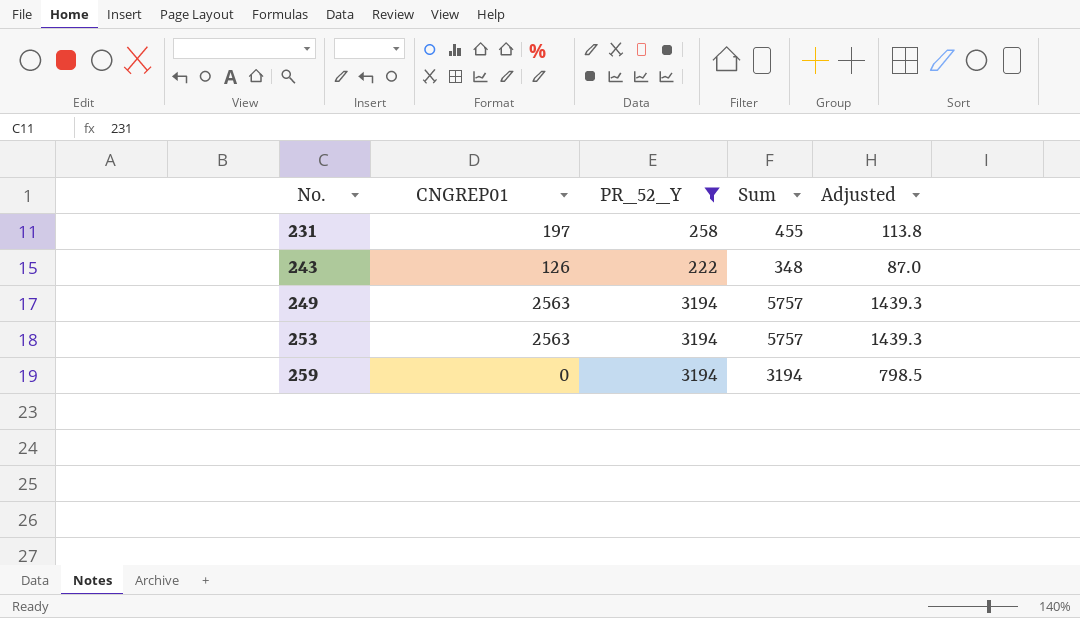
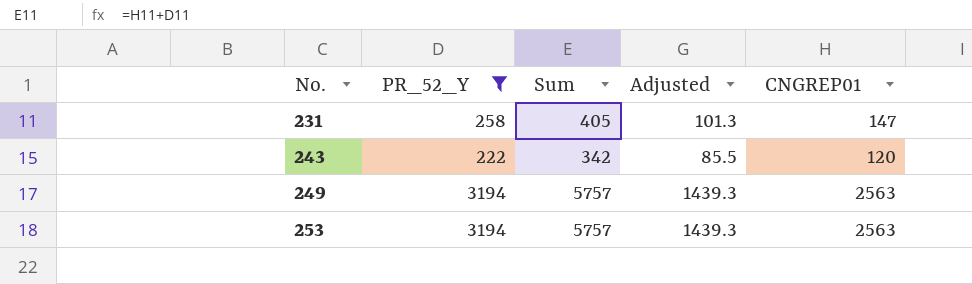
column CNGREP01 | position: 2 -> 5
row 259: 0 | 3194 | 3194 | 798.5 -> none
231 | Sum: 455 -> 405
231 | Adjusted: 113.8 -> 101.3
231 | CNGREP01: 197 -> 147
243 | Sum: 348 -> 342
243 | Adjusted: 87.0 -> 85.5
243 | CNGREP01: 126 -> 120

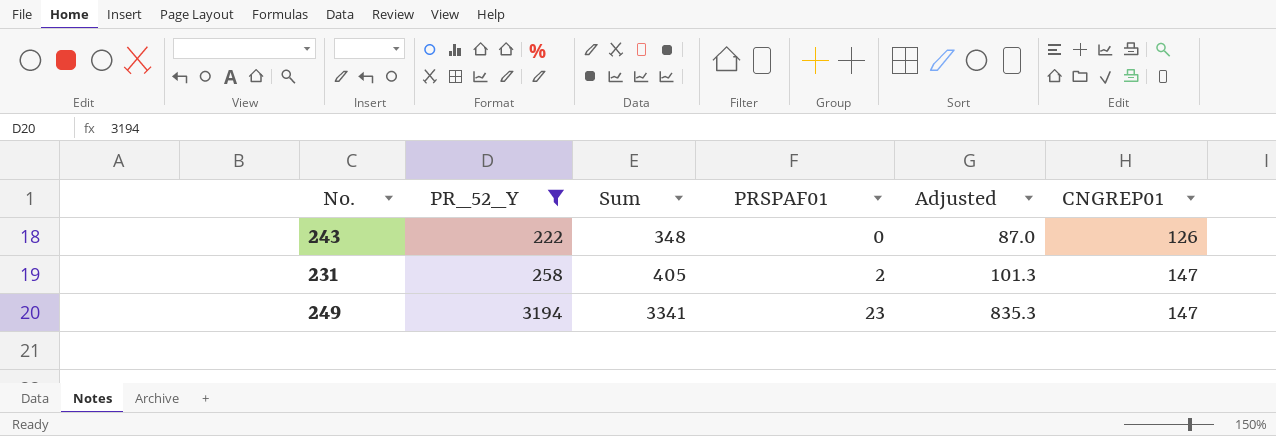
row order: No. ascending -> PR_52_Y ascending
column PRSPAF01 | position: none -> 4
row 253: 3194 | 5757 | 1439.3 | 2563 -> none
243 | Sum: 342 -> 348
243 | Adjusted: 85.5 -> 87.0
243 | CNGREP01: 120 -> 126
249 | Sum: 5757 -> 3341
249 | Adjusted: 1439.3 -> 835.3
249 | CNGREP01: 2563 -> 147

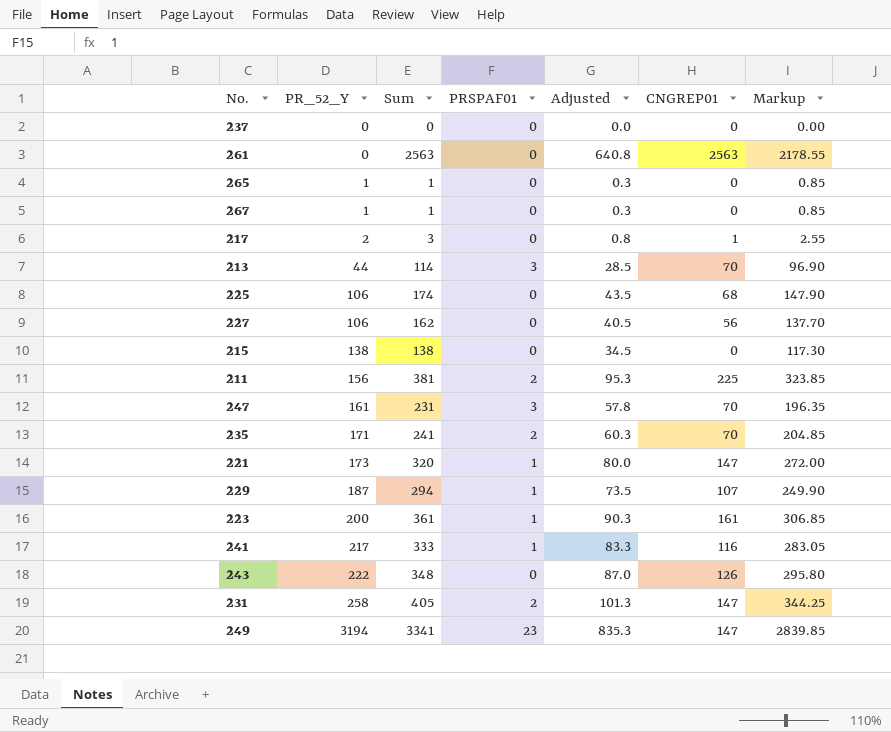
filter: PR_52_Y >= 222 -> none
column Markup | formula: none -> [Sum] * 0.85

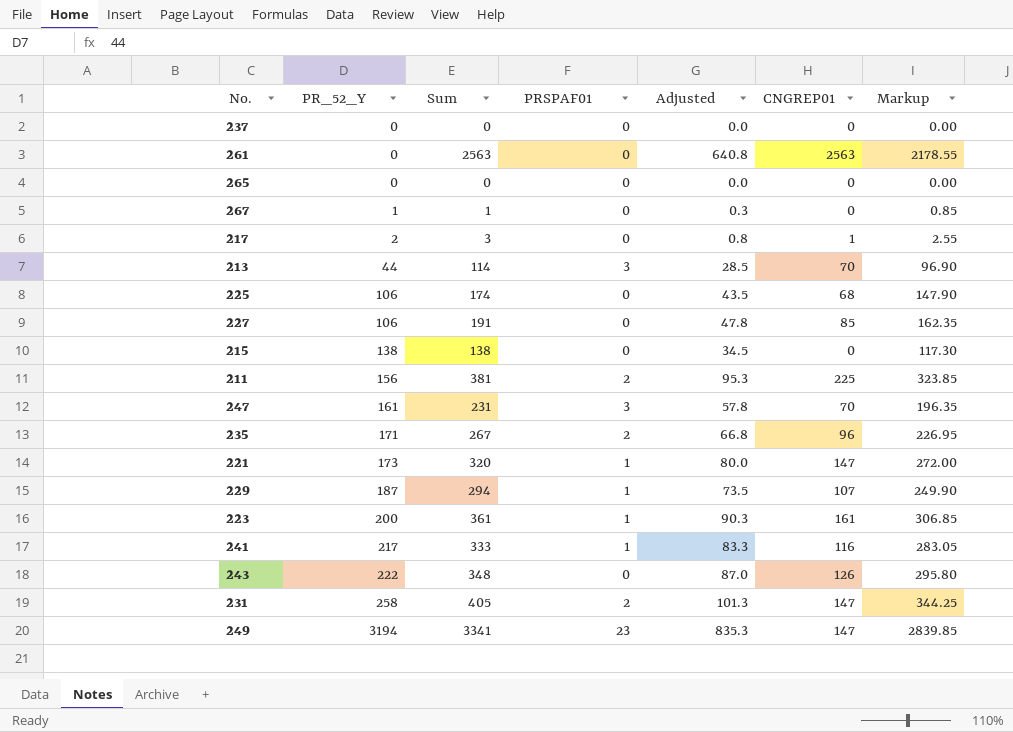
265 | PR_52_Y: 1 -> 0
265 | Sum: 1 -> 0
265 | Adjusted: 0.3 -> 0.0
265 | Markup: 0.85 -> 0.00
227 | Sum: 162 -> 191
227 | Adjusted: 40.5 -> 47.8
227 | CNGREP01: 56 -> 85
227 | Markup: 137.70 -> 162.35
235 | Sum: 241 -> 267
235 | Adjusted: 60.3 -> 66.8
235 | CNGREP01: 70 -> 96
235 | Markup: 204.85 -> 226.95

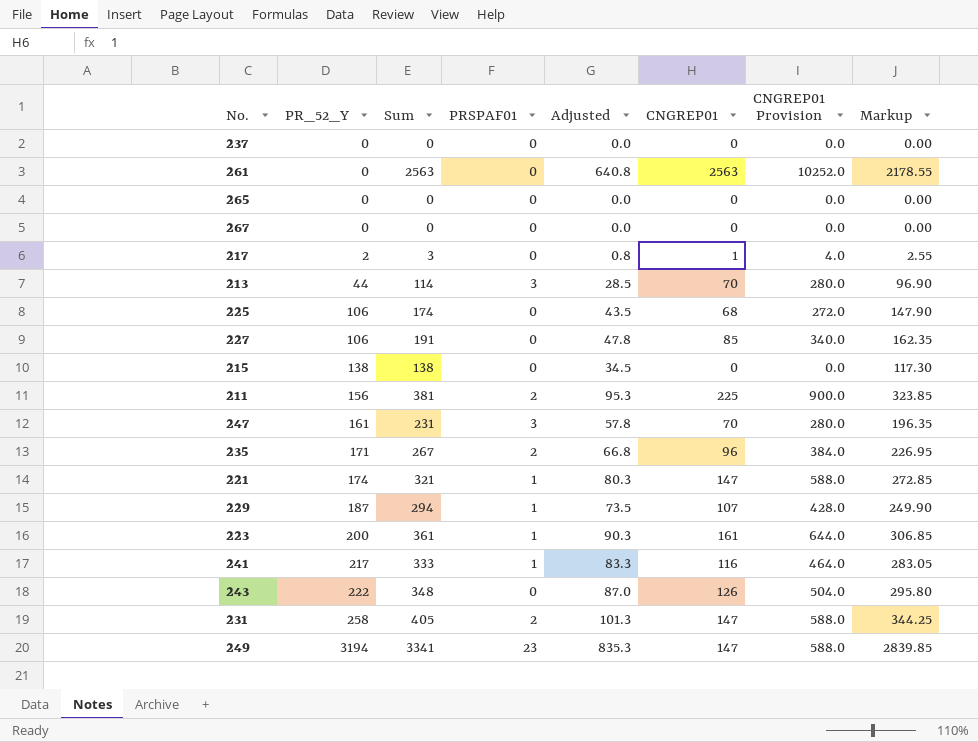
column CNGREP01 Provision | formula: none -> [CNGREP01] * 4
267 | PR_52_Y: 1 -> 0
267 | Sum: 1 -> 0
267 | Adjusted: 0.3 -> 0.0
267 | Markup: 0.85 -> 0.00
221 | PR_52_Y: 173 -> 174
221 | Sum: 320 -> 321
221 | Adjusted: 80.0 -> 80.3
221 | Markup: 272.00 -> 272.85

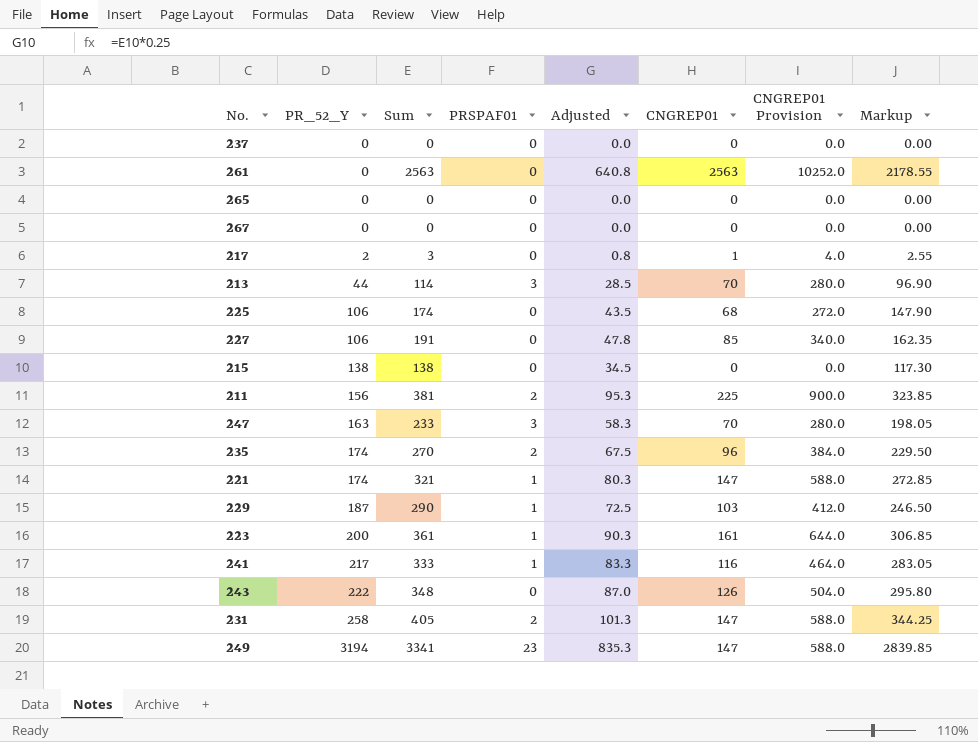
247 | PR_52_Y: 161 -> 163
247 | Sum: 231 -> 233
247 | Adjusted: 57.8 -> 58.3
247 | Markup: 196.35 -> 198.05
235 | PR_52_Y: 171 -> 174
235 | Sum: 267 -> 270
235 | Adjusted: 66.8 -> 67.5
235 | Markup: 226.95 -> 229.50
229 | Sum: 294 -> 290
229 | Adjusted: 73.5 -> 72.5
229 | CNGREP01: 107 -> 103
229 | CNGREP01 Provision: 428.0 -> 412.0
229 | Markup: 249.90 -> 246.50

